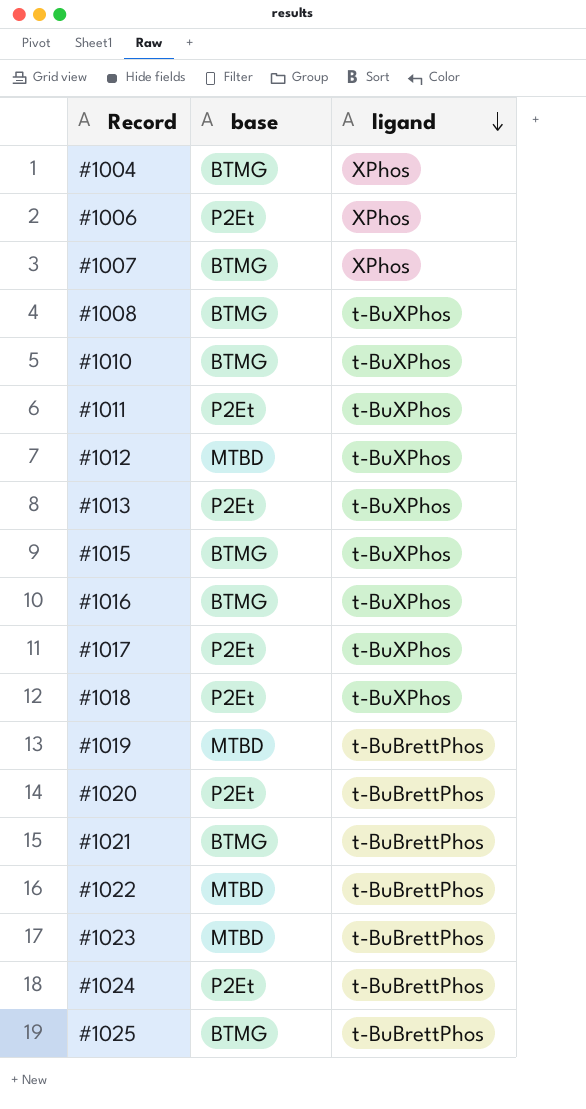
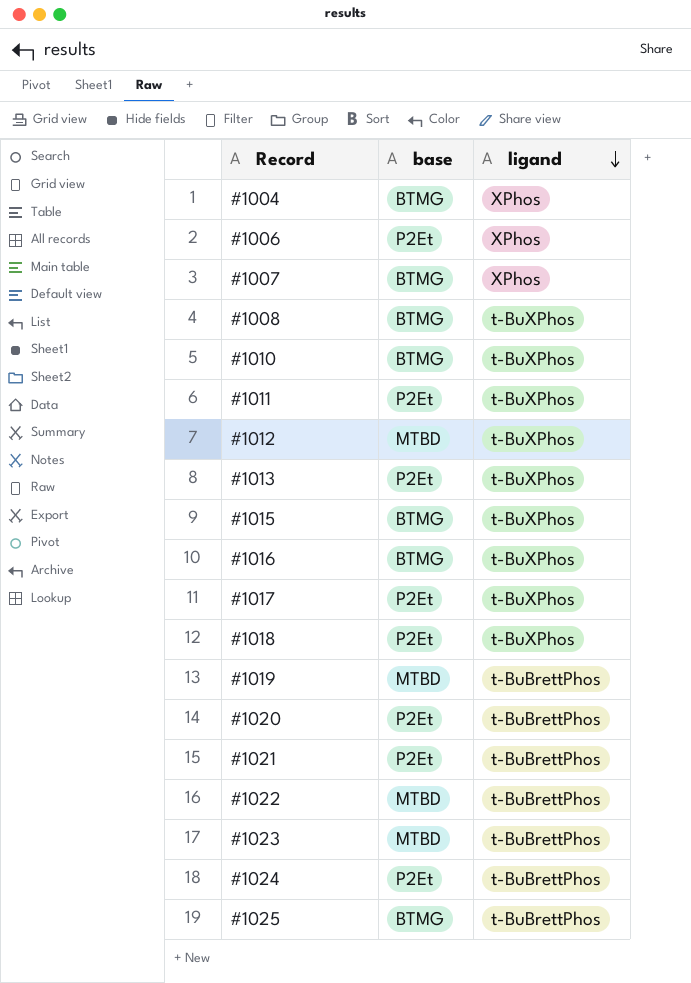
#1021 | base: BTMG -> P2Et

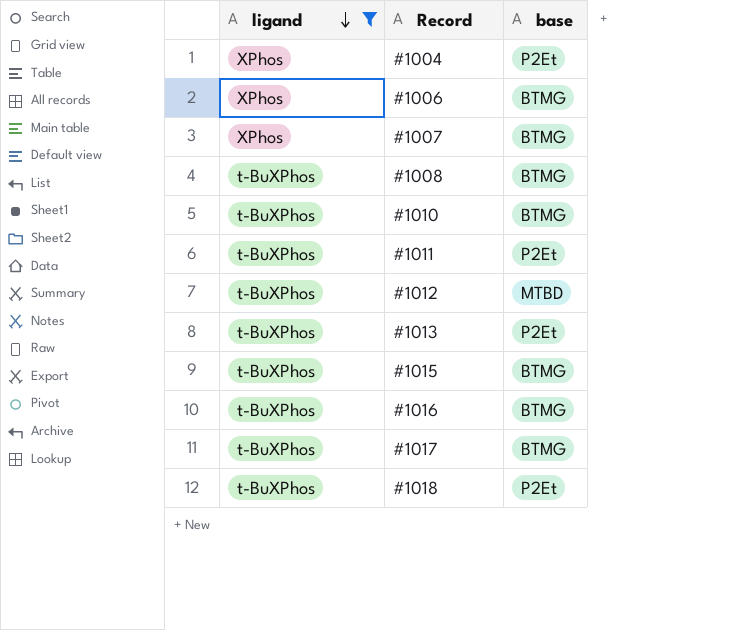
filter: none -> ligand != t-BuBrettPhos
column ligand | position: 3 -> 1
#1004 | base: BTMG -> P2Et
#1006 | base: P2Et -> BTMG
#1017 | base: P2Et -> BTMG

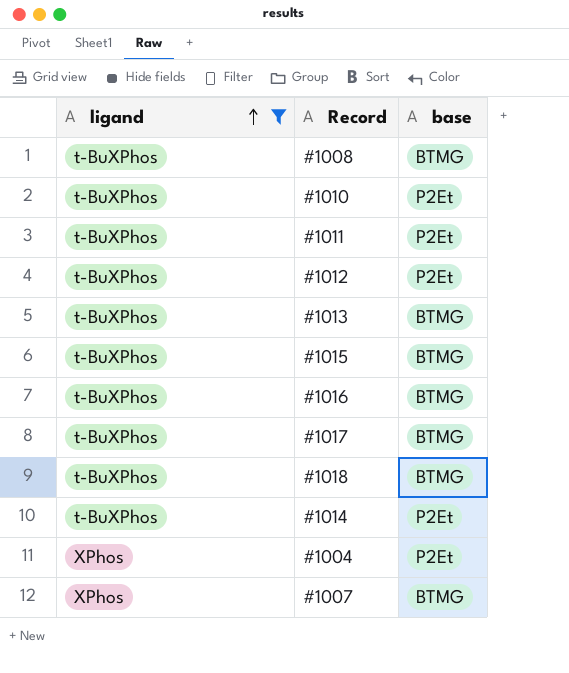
row order: ligand descending -> ligand ascending
row #1006: XPhos | BTMG -> none
#1010 | base: BTMG -> P2Et
#1012 | base: MTBD -> P2Et
#1013 | base: P2Et -> BTMG
#1018 | base: P2Et -> BTMG
row #1014: none -> t-BuXPhos | P2Et

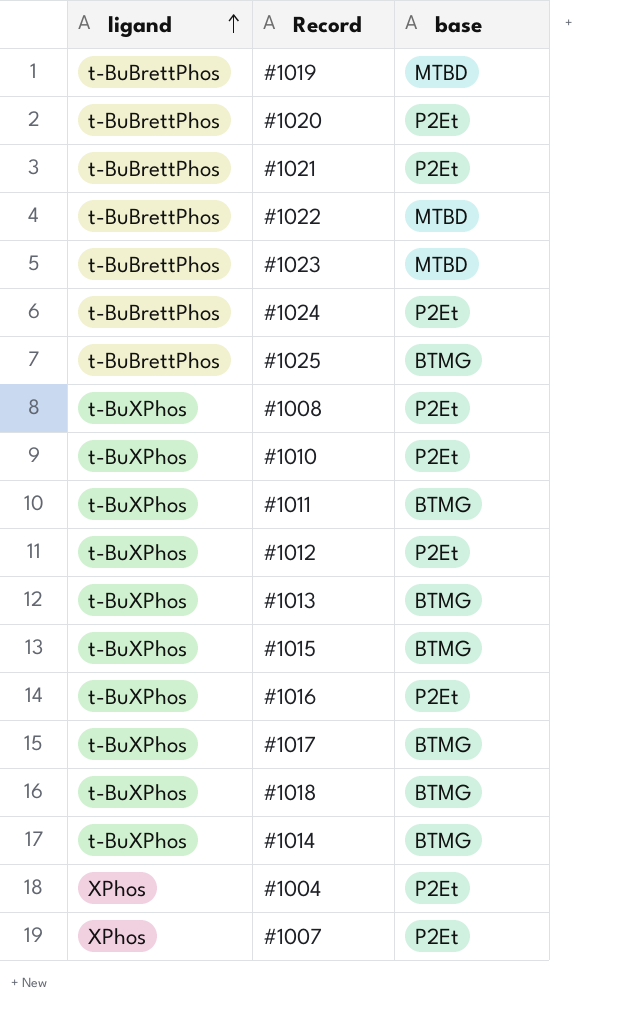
filter: ligand != t-BuBrettPhos -> none
#1008 | base: BTMG -> P2Et
#1011 | base: P2Et -> BTMG
#1016 | base: BTMG -> P2Et
#1014 | base: P2Et -> BTMG
#1007 | base: BTMG -> P2Et

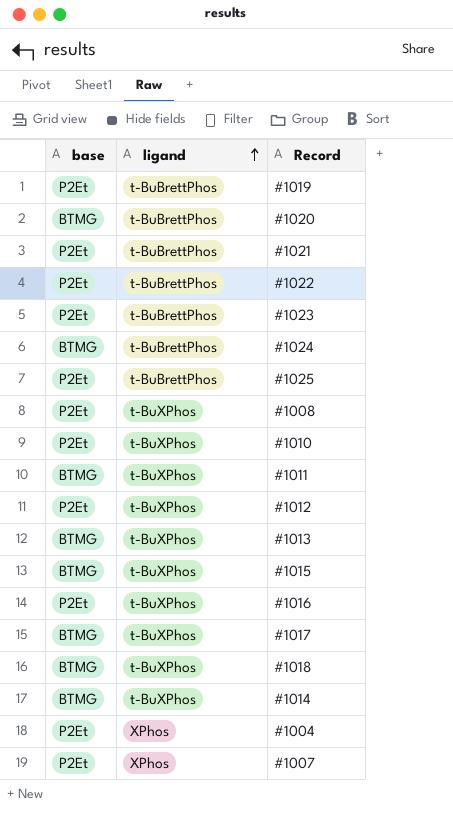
column base | position: 3 -> 1
#1019 | base: MTBD -> P2Et
#1020 | base: P2Et -> BTMG
#1022 | base: MTBD -> P2Et
#1023 | base: MTBD -> P2Et
#1024 | base: P2Et -> BTMG
#1025 | base: BTMG -> P2Et

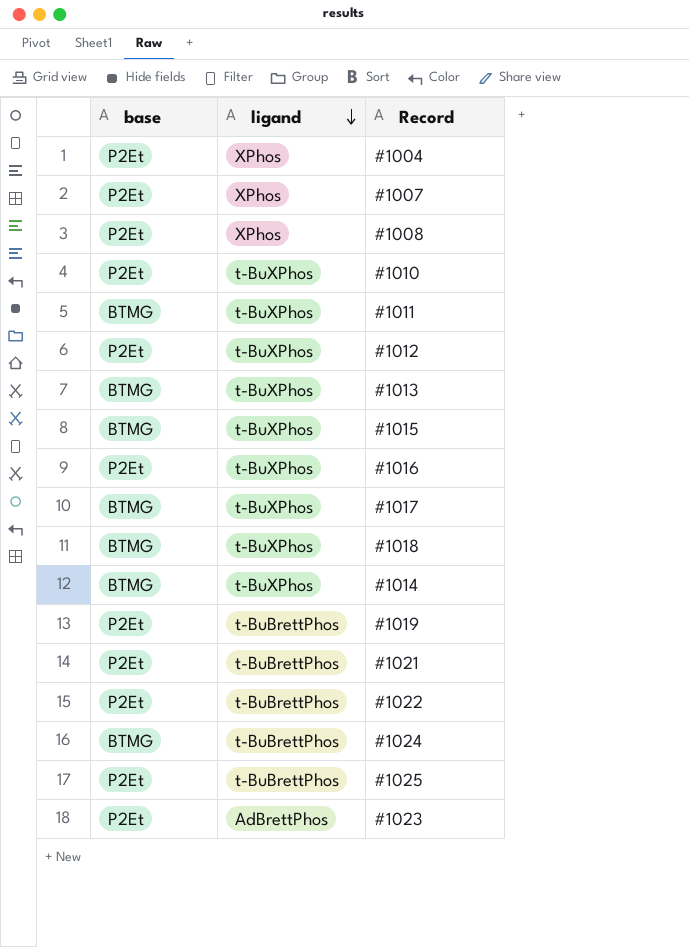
row order: ligand ascending -> ligand descending
row #1020: BTMG | t-BuBrettPhos -> none
#1008 | ligand: t-BuXPhos -> XPhos
#1023 | ligand: t-BuBrettPhos -> AdBrettPhos

